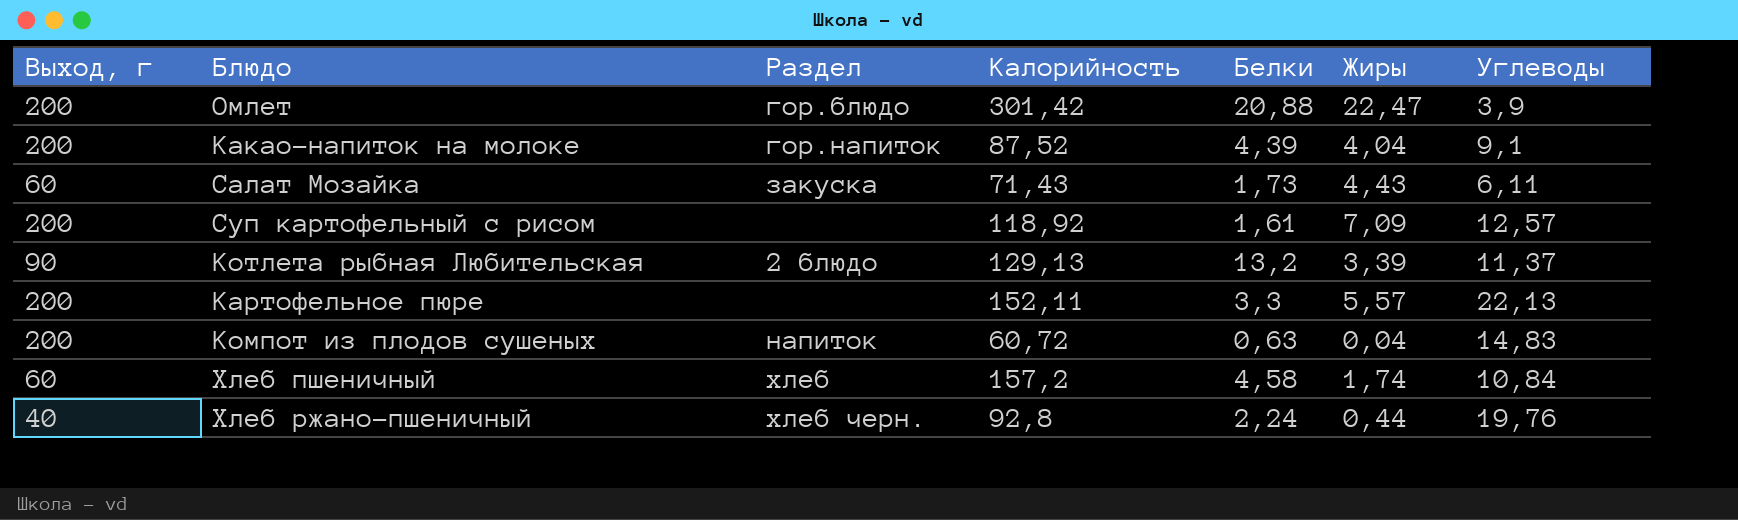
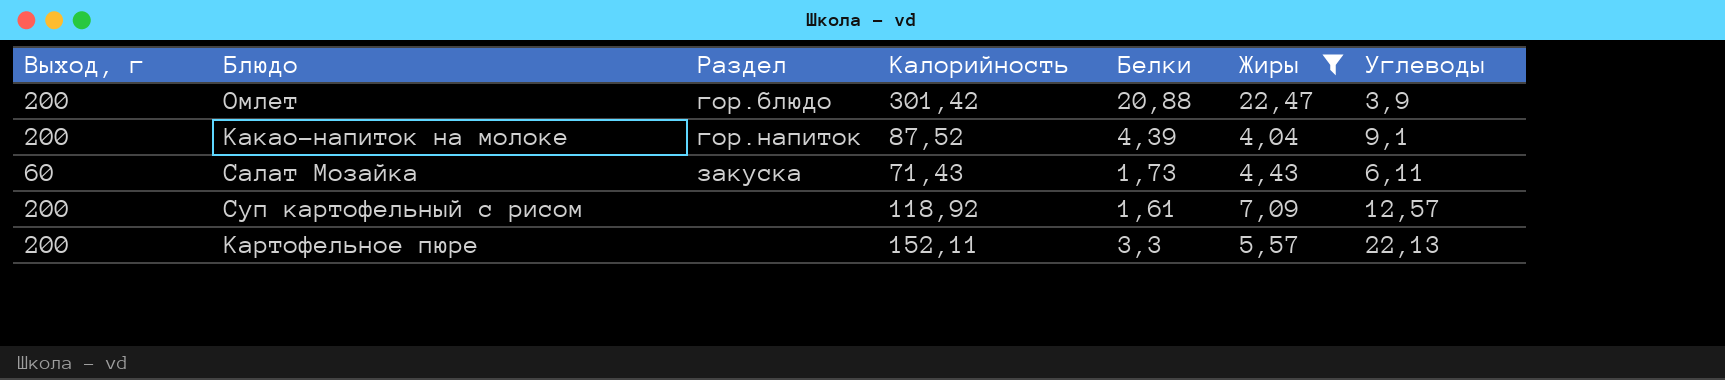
filter: none -> Жиры >= 4,04

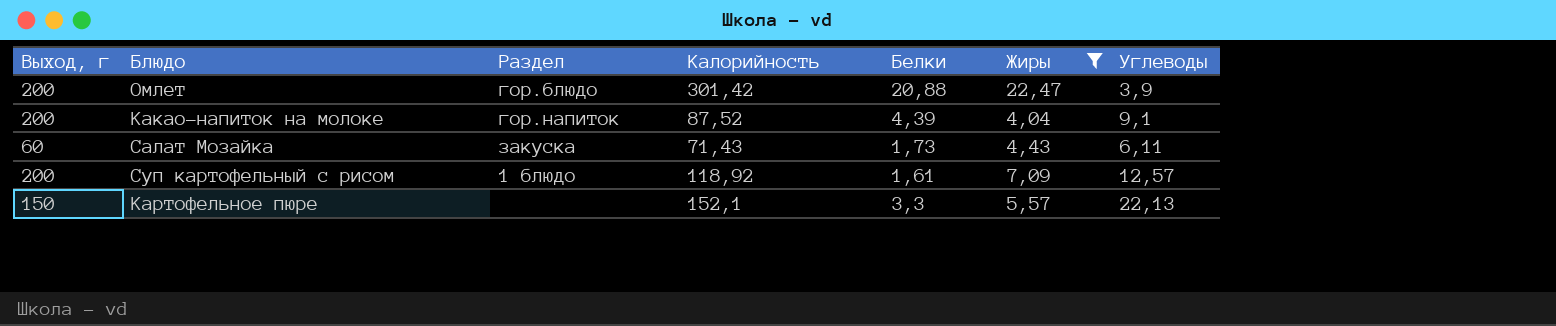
Суп картофельный с рисом | Раздел: none -> 1 блюдо
Картофельное пюре | Выход, г: 200 -> 150
Картофельное пюре | Калорийность: 152,11 -> 152,1

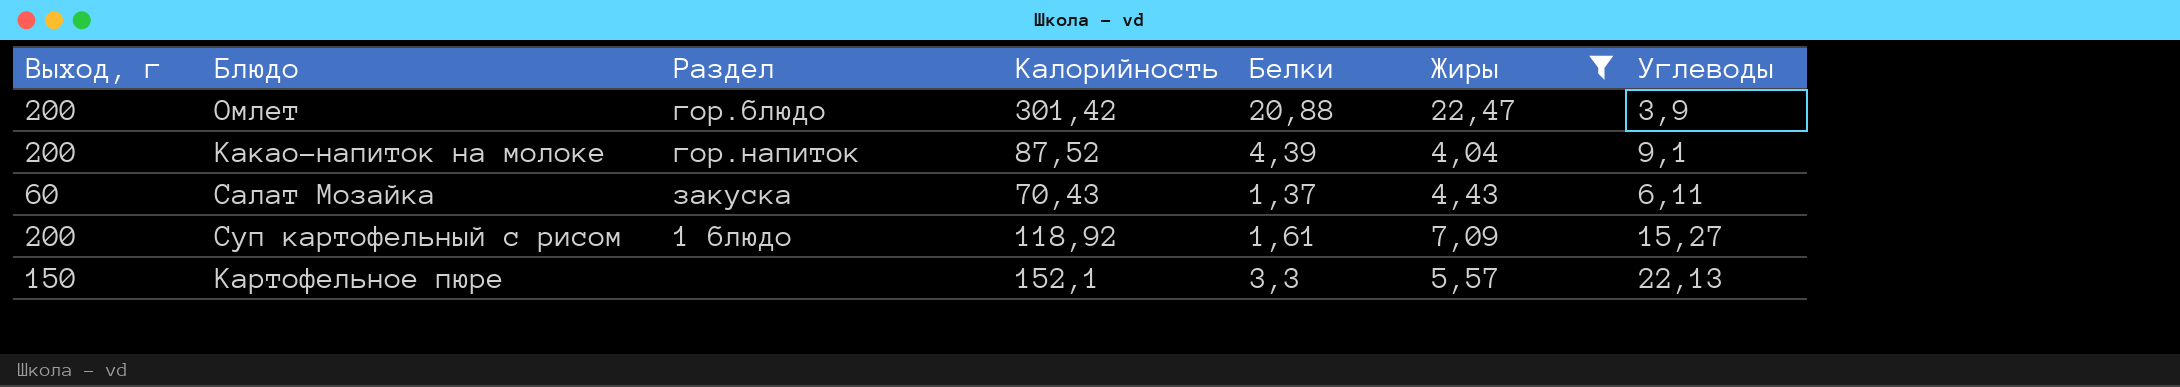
Салат Мозайка | Калорийность: 71,43 -> 70,43
Салат Мозайка | Белки: 1,73 -> 1,37
Суп картофельный с рисом | Углеводы: 12,57 -> 15,27

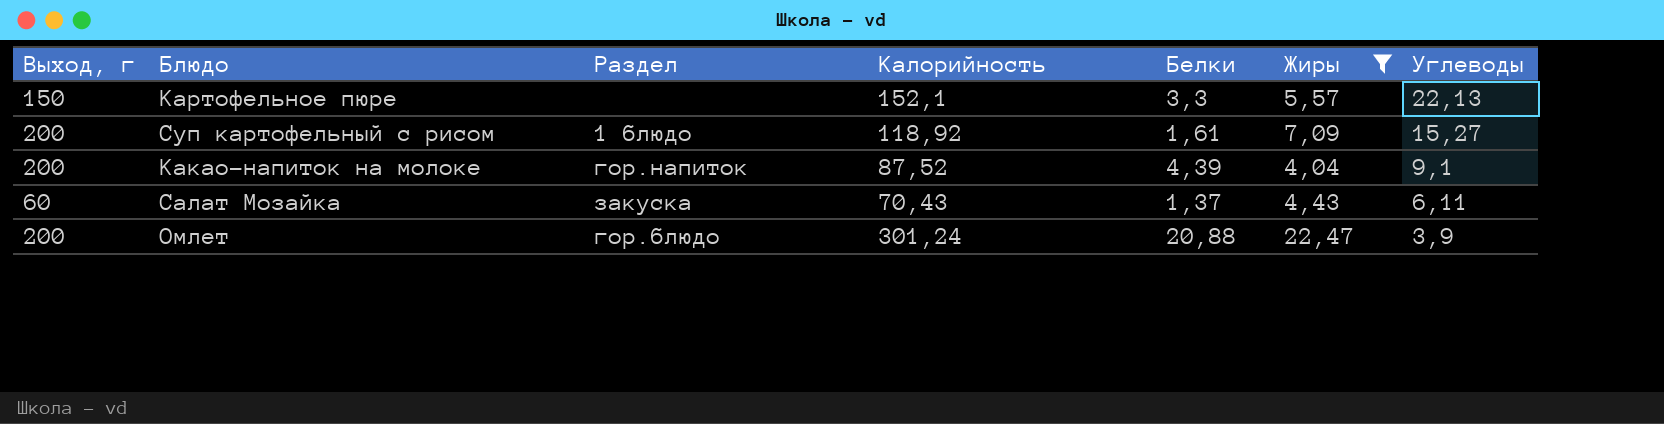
row order: none -> Углеводы descending
Омлет | Калорийность: 301,42 -> 301,24

